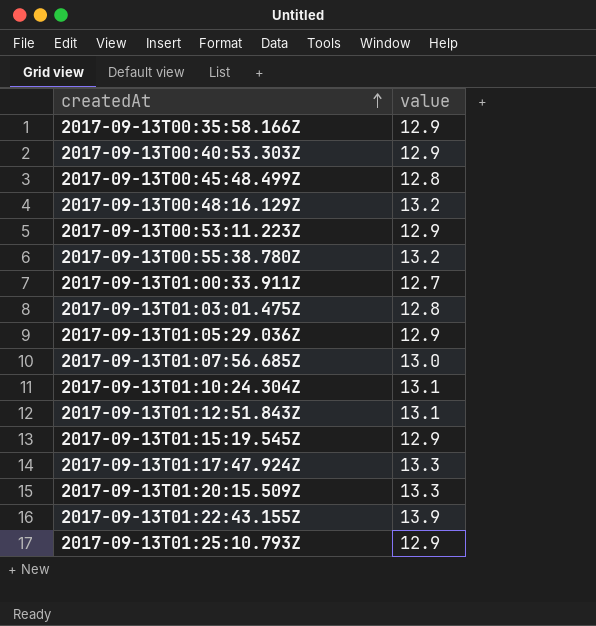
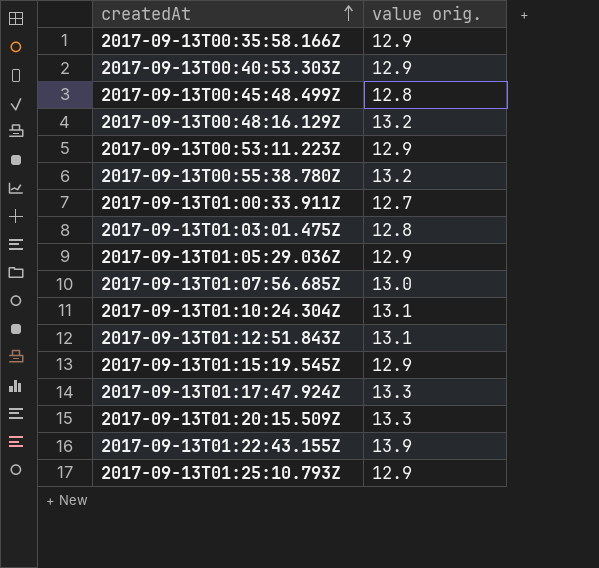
column name: value -> value orig.

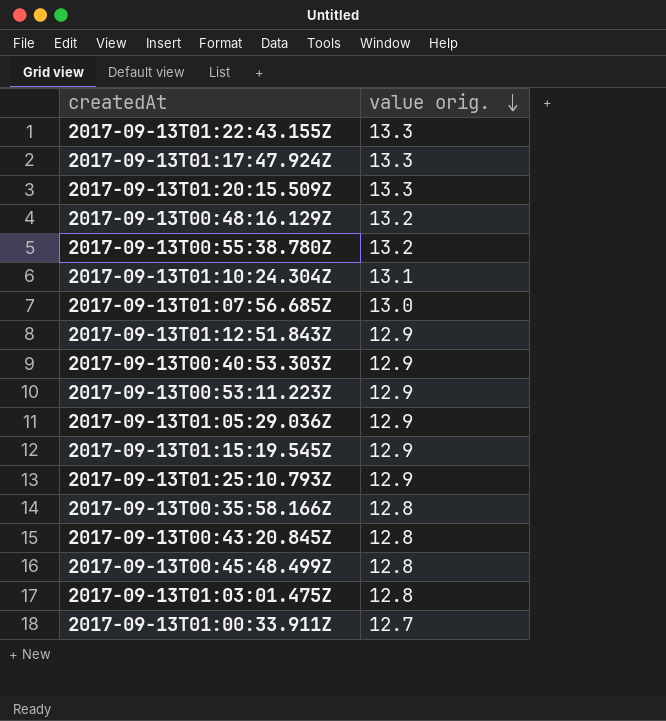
row order: createdAt ascending -> value orig. descending
2017-09-13T01:22:43.155Z | value orig.: 13.9 -> 13.3
2017-09-13T01:12:51.843Z | value orig.: 13.1 -> 12.9
2017-09-13T00:35:58.166Z | value orig.: 12.9 -> 12.8
row 2017-09-13T00:43:20.845Z: none -> 12.8

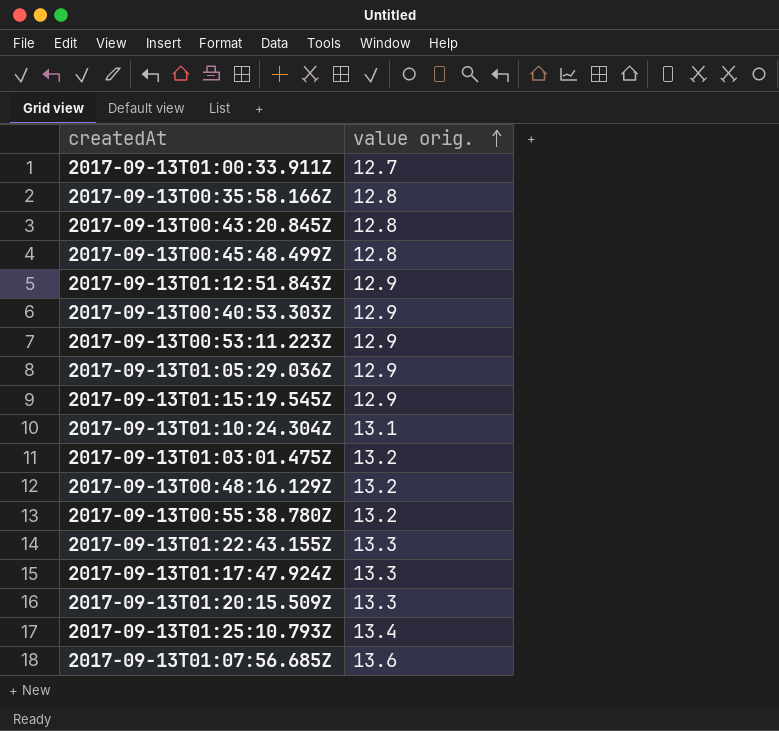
row order: value orig. descending -> value orig. ascending
2017-09-13T01:03:01.475Z | value orig.: 12.8 -> 13.2
2017-09-13T01:25:10.793Z | value orig.: 12.9 -> 13.4
2017-09-13T01:07:56.685Z | value orig.: 13.0 -> 13.6

